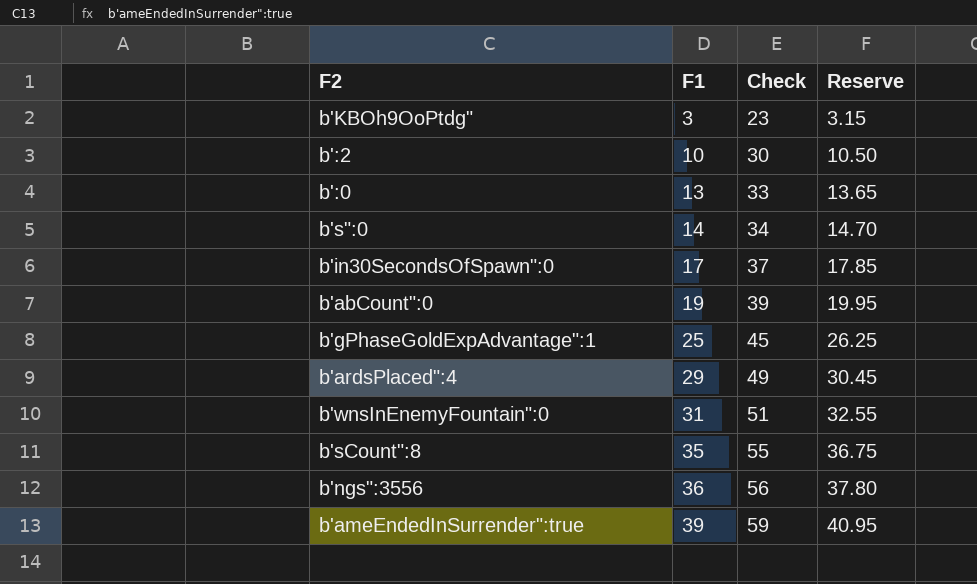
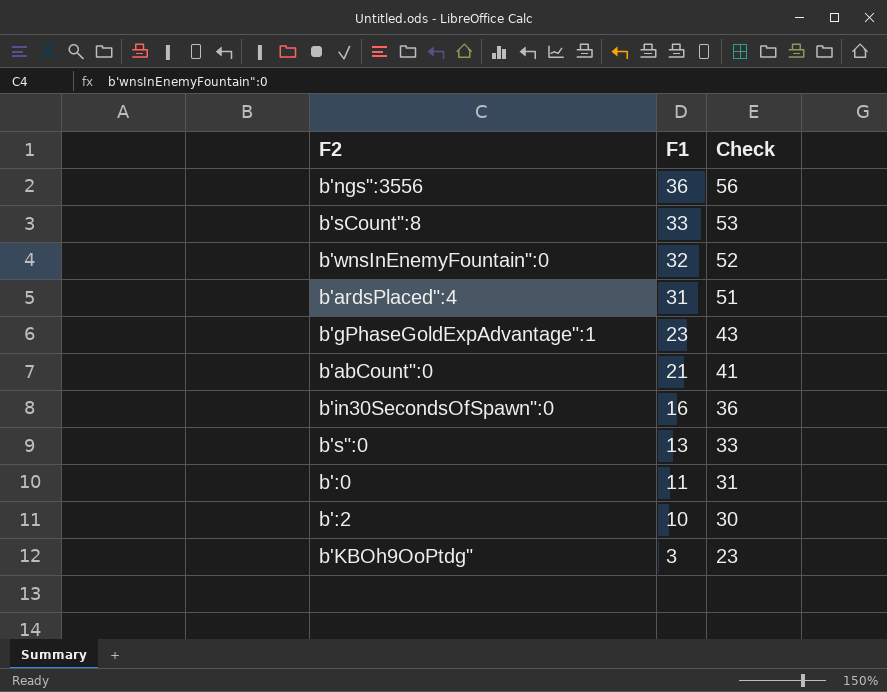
row order: F1 ascending -> F1 descending
column Reserve | formula: [F1] * 1.05 -> none
row b'ameEndedInSurrender":true: 39 | 59 | 40.95 -> none
b'sCount":8 | F1: 35 -> 33
b'sCount":8 | Check: 55 -> 53
b'wnsInEnemyFountain":0 | F1: 31 -> 32
b'wnsInEnemyFountain":0 | Check: 51 -> 52
b'ardsPlaced":4 | F1: 29 -> 31
b'ardsPlaced":4 | Check: 49 -> 51
b'gPhaseGoldExpAdvantage":1 | F1: 25 -> 23
b'gPhaseGoldExpAdvantage":1 | Check: 45 -> 43
b'abCount":0 | F1: 19 -> 21
b'abCount":0 | Check: 39 -> 41
b'in30SecondsOfSpawn":0 | F1: 17 -> 16
b'in30SecondsOfSpawn":0 | Check: 37 -> 36
b's":0 | F1: 14 -> 13
b's":0 | Check: 34 -> 33
b':0 | F1: 13 -> 11
b':0 | Check: 33 -> 31

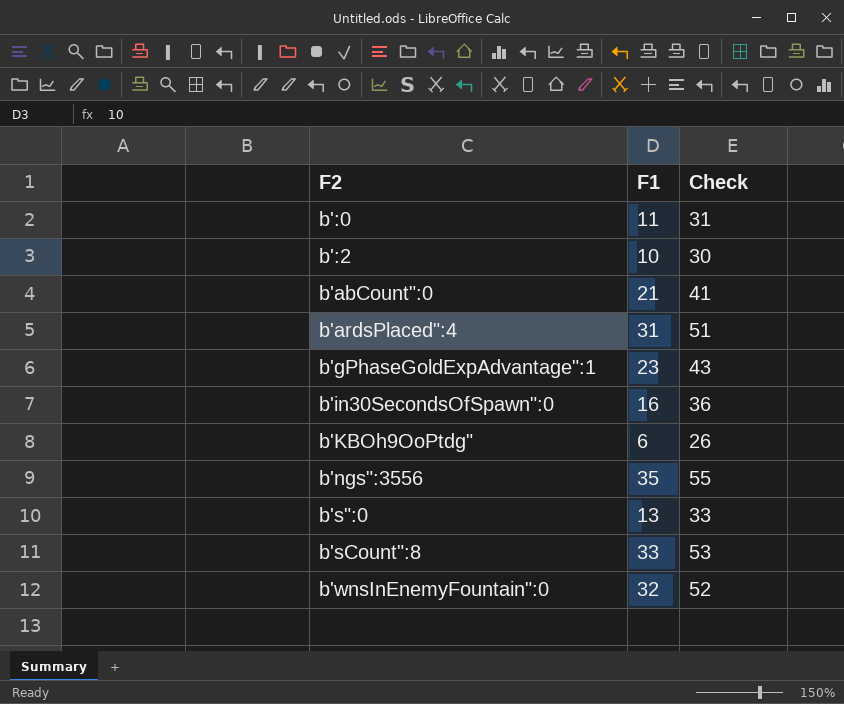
row order: F1 descending -> F2 ascending
b'KBOh9OoPtdg" | F1: 3 -> 6
b'KBOh9OoPtdg" | Check: 23 -> 26
b'ngs":3556 | F1: 36 -> 35
b'ngs":3556 | Check: 56 -> 55

